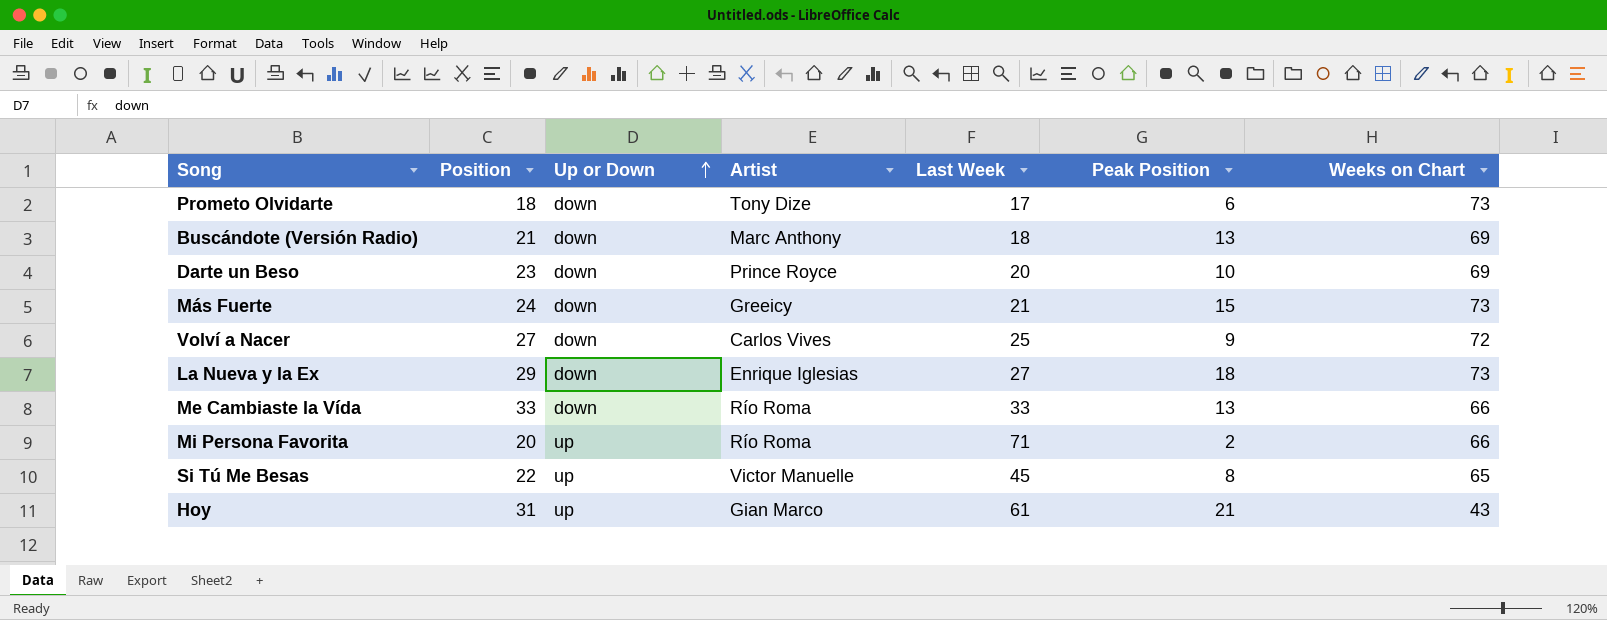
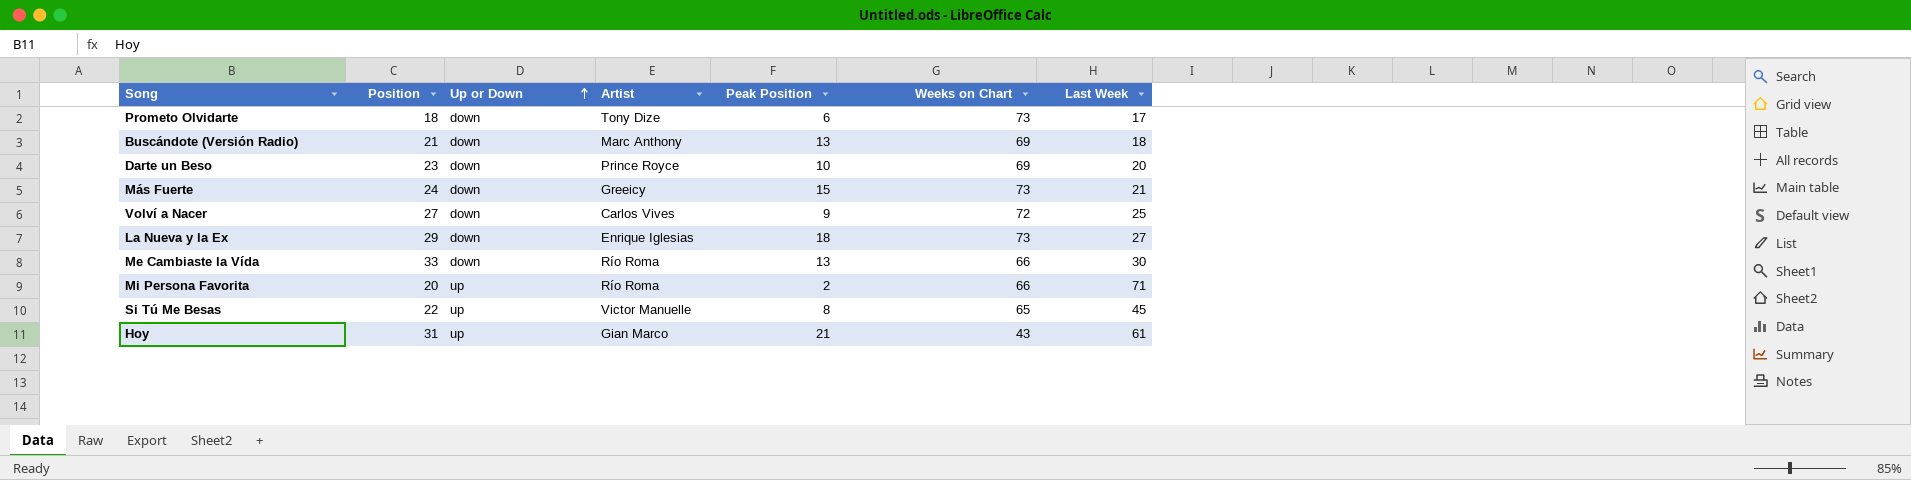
column Last Week | position: 5 -> 7
Me Cambiaste la Vída | Last Week: 33 -> 30

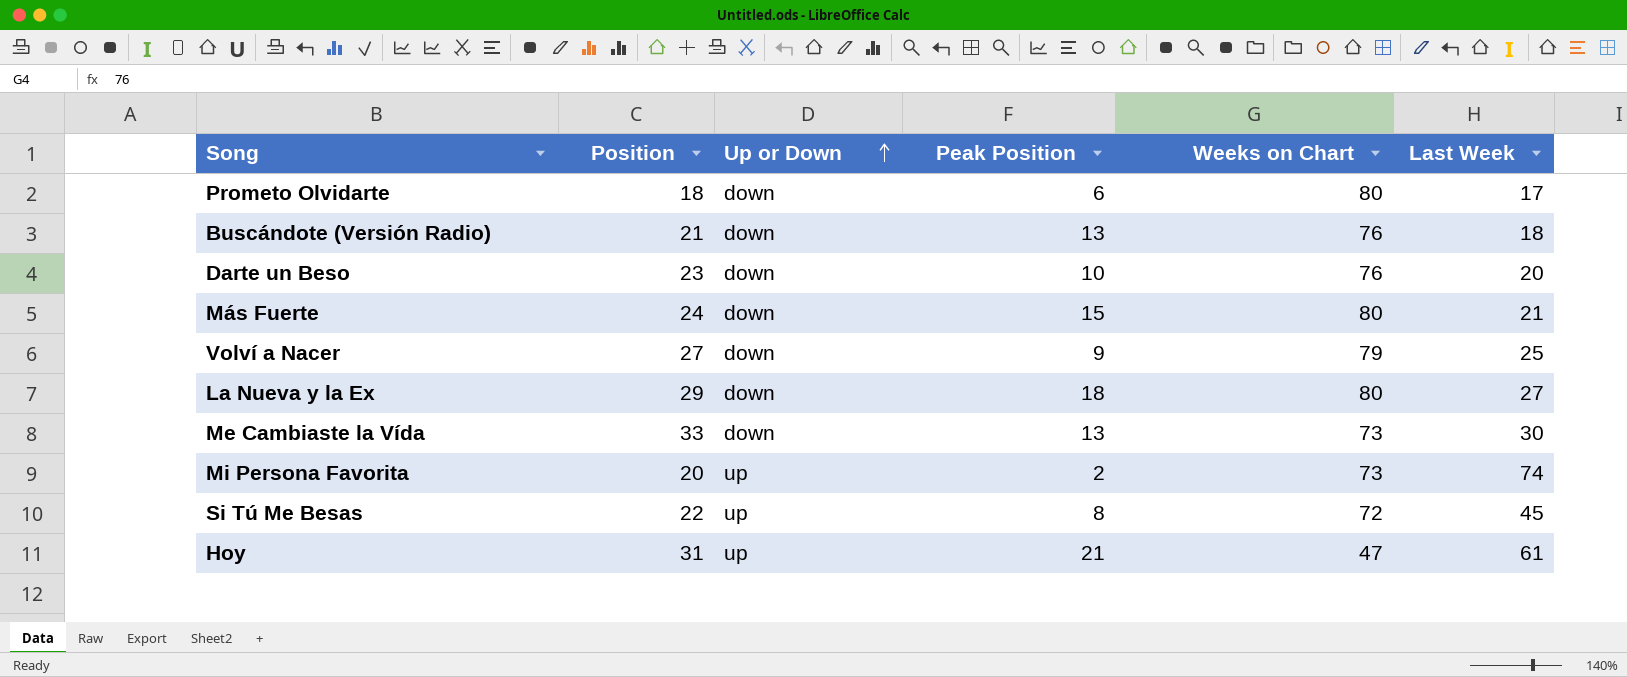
column Artist | position: 4 -> none
Prometo Olvidarte | Weeks on Chart: 73 -> 80
Buscándote (Versión Radio) | Weeks on Chart: 69 -> 76
Darte un Beso | Weeks on Chart: 69 -> 76
Más Fuerte | Weeks on Chart: 73 -> 80
Volví a Nacer | Weeks on Chart: 72 -> 79
La Nueva y la Ex | Weeks on Chart: 73 -> 80
Me Cambiaste la Vída | Weeks on Chart: 66 -> 73
Mi Persona Favorita | Weeks on Chart: 66 -> 73
Mi Persona Favorita | Last Week: 71 -> 74
Si Tú Me Besas | Weeks on Chart: 65 -> 72
Hoy | Weeks on Chart: 43 -> 47

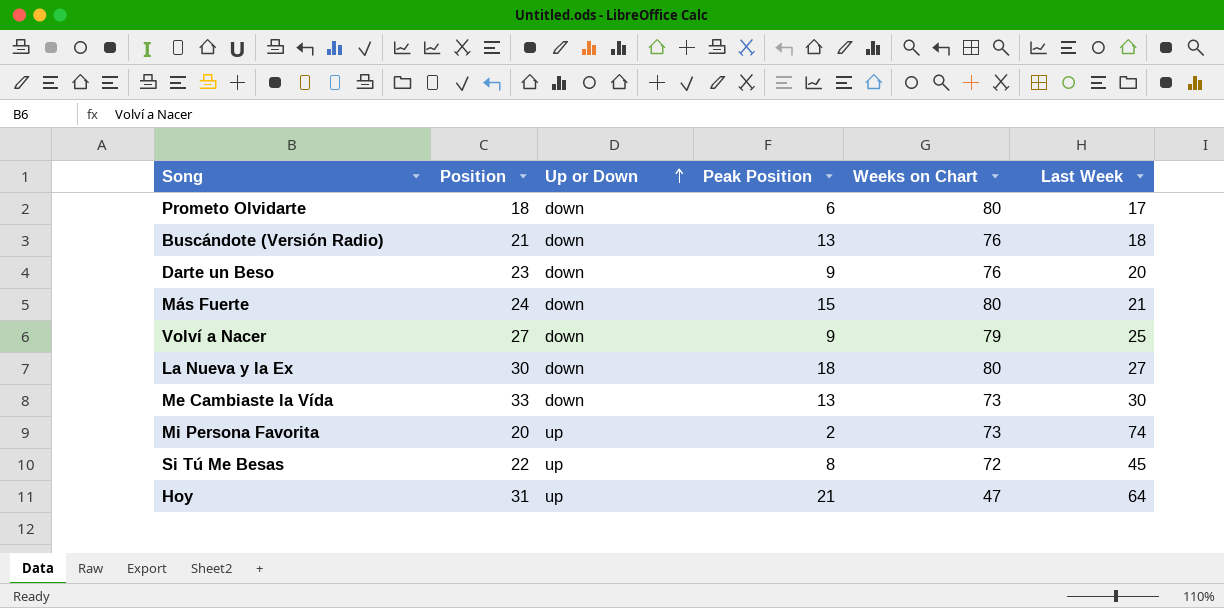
Darte un Beso | Peak Position: 10 -> 9
La Nueva y la Ex | Position: 29 -> 30
Hoy | Last Week: 61 -> 64

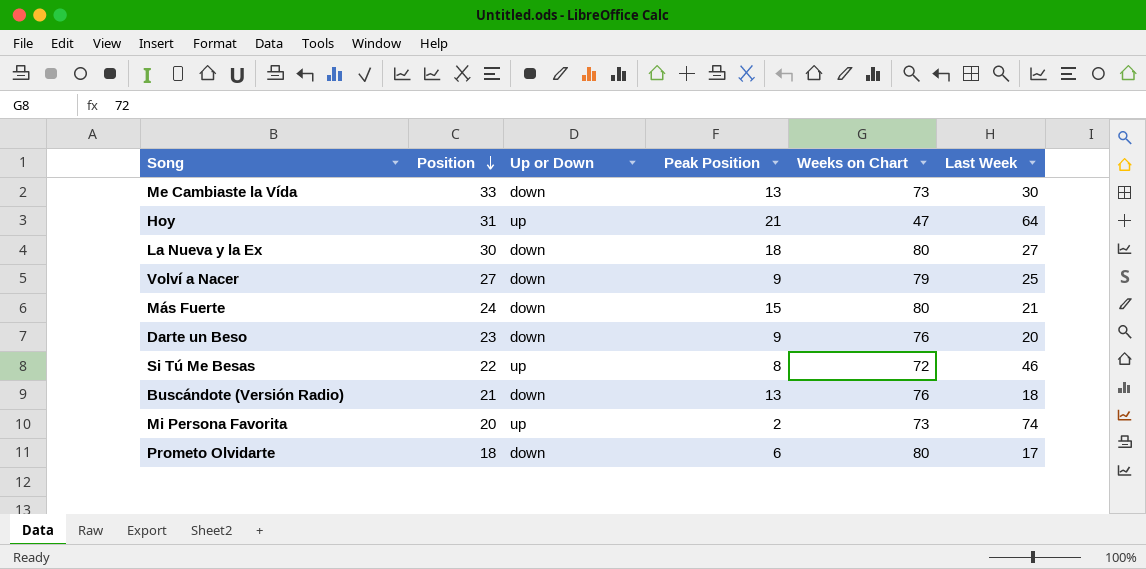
row order: Up or Down ascending -> Position descending
Si Tú Me Besas | Last Week: 45 -> 46

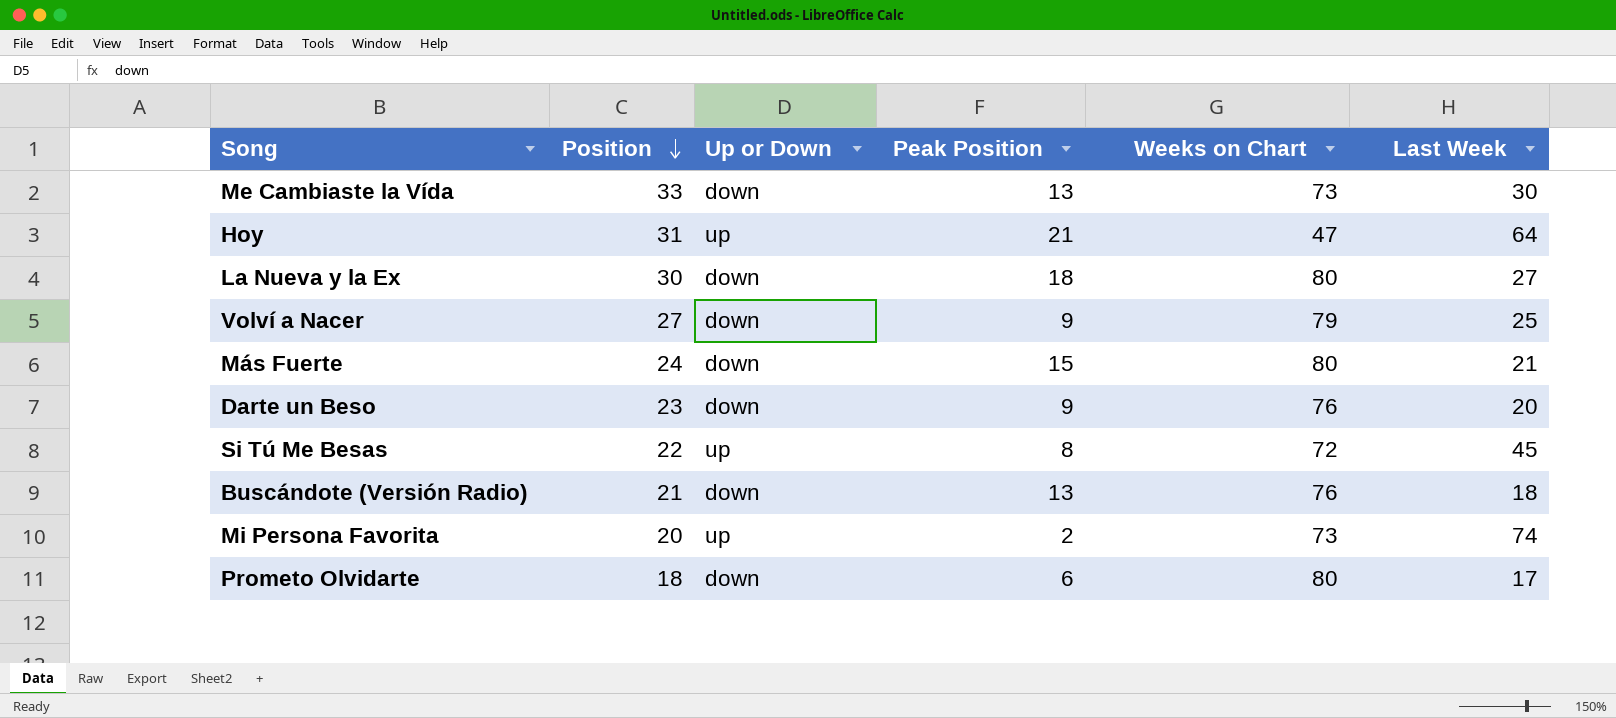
Si Tú Me Besas | Last Week: 46 -> 45

